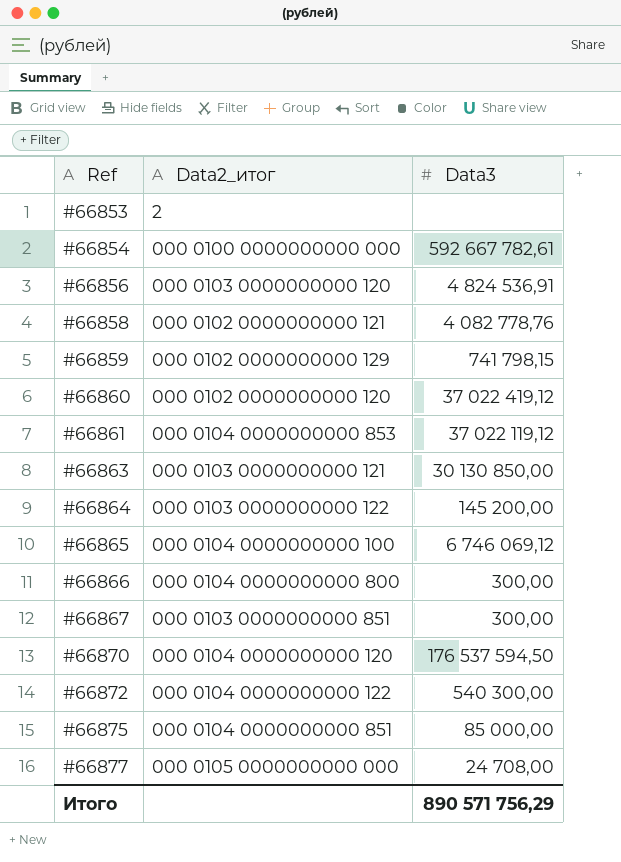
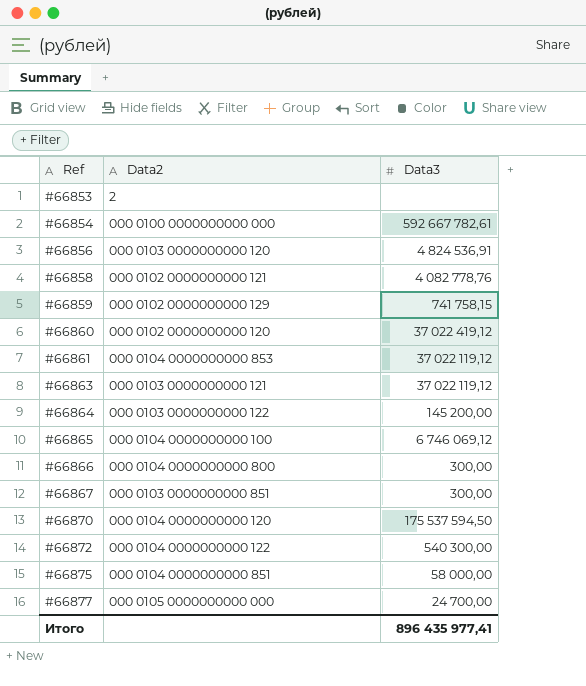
column name: Data2_итог -> Data2
#66859 | Data3: 741 798,15 -> 741 758,15
#66863 | Data3: 30 130 850,00 -> 37 022 119,12
#66870 | Data3: 176 537 594,50 -> 175 537 594,50
#66875 | Data3: 85 000,00 -> 58 000,00
#66877 | Data3: 24 708,00 -> 24 700,00
Итого | Data3: 890 571 756,29 -> 896 435 977,41

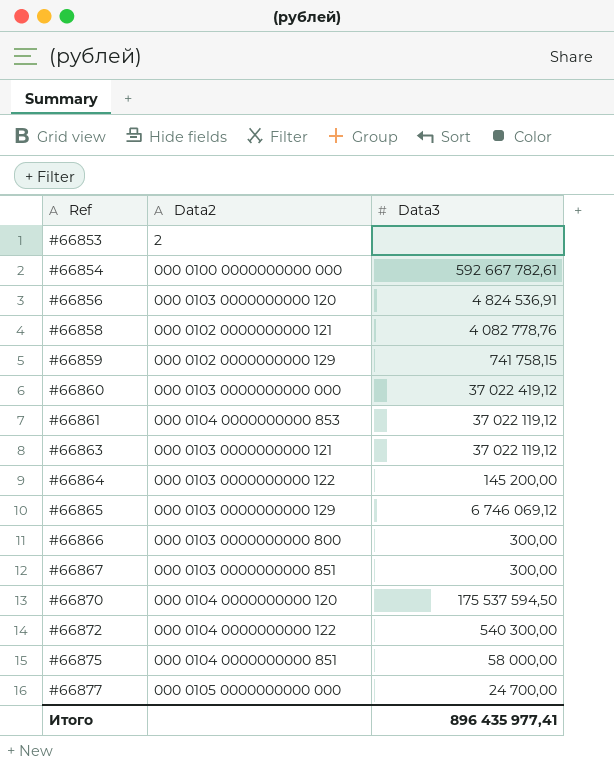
#66860 | Data2: 000 0102 0000000000 120 -> 000 0103 0000000000 000
#66865 | Data2: 000 0104 0000000000 100 -> 000 0103 0000000000 129
#66866 | Data2: 000 0104 0000000000 800 -> 000 0103 0000000000 800

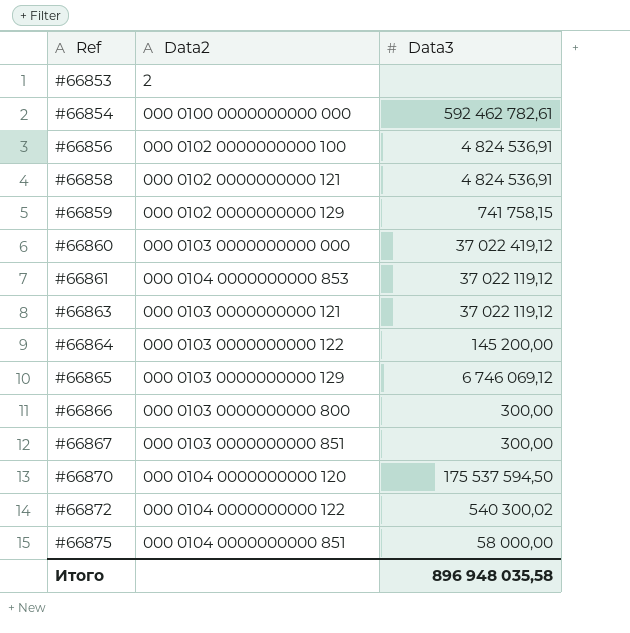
row #66877: 000 0105 0000000000 000 | 24 700,00 -> none
#66854 | Data3: 592 667 782,61 -> 592 462 782,61
#66856 | Data2: 000 0103 0000000000 120 -> 000 0102 0000000000 100
#66858 | Data3: 4 082 778,76 -> 4 824 536,91
#66872 | Data3: 540 300,00 -> 540 300,02
Итого | Data3: 896 435 977,41 -> 896 948 035,58

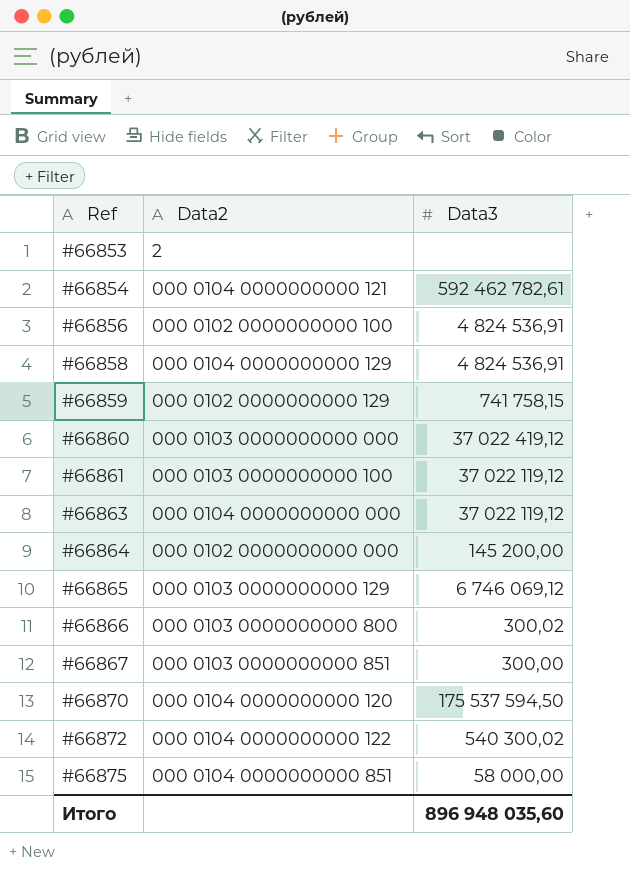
#66854 | Data2: 000 0100 0000000000 000 -> 000 0104 0000000000 121
#66858 | Data2: 000 0102 0000000000 121 -> 000 0104 0000000000 129
#66861 | Data2: 000 0104 0000000000 853 -> 000 0103 0000000000 100
#66863 | Data2: 000 0103 0000000000 121 -> 000 0104 0000000000 000
#66864 | Data2: 000 0103 0000000000 122 -> 000 0102 0000000000 000
#66866 | Data3: 300,00 -> 300,02
Итого | Data3: 896 948 035,58 -> 896 948 035,60

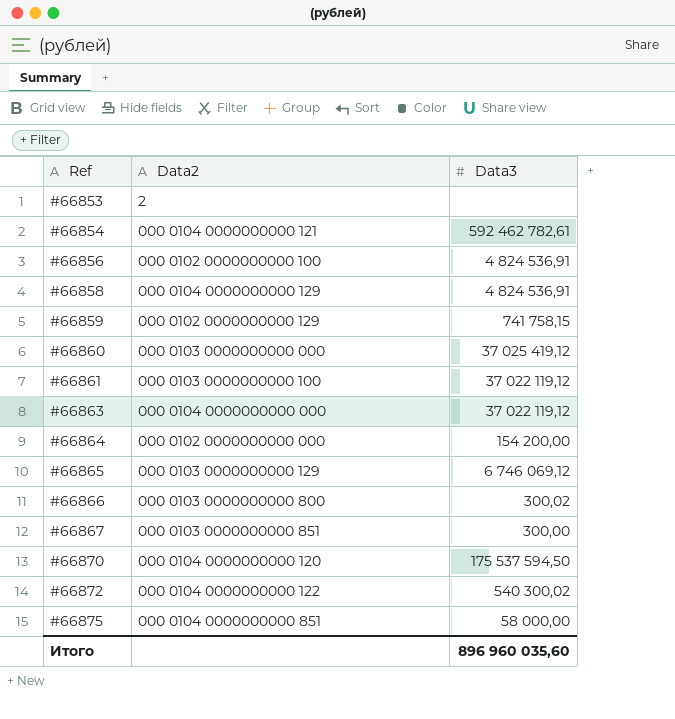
#66860 | Data3: 37 022 419,12 -> 37 025 419,12
#66864 | Data3: 145 200,00 -> 154 200,00
Итого | Data3: 896 948 035,60 -> 896 960 035,60

